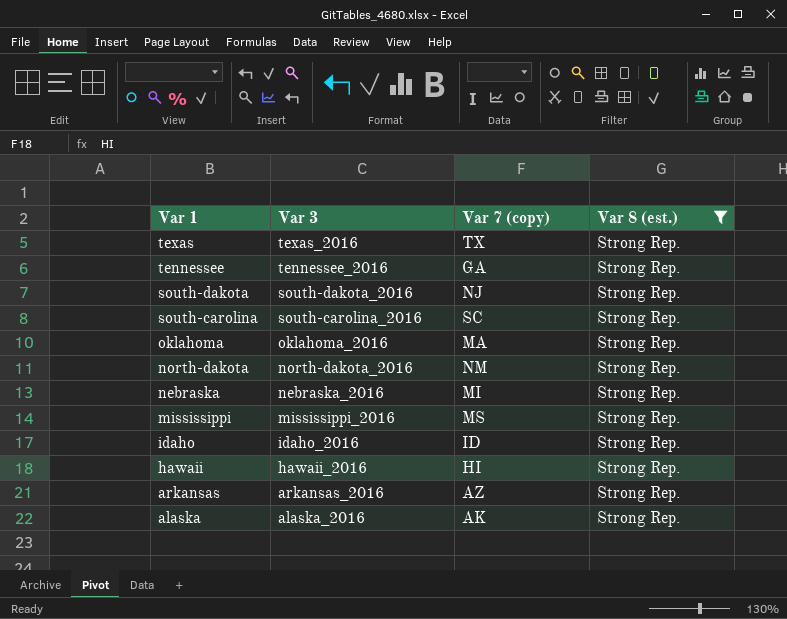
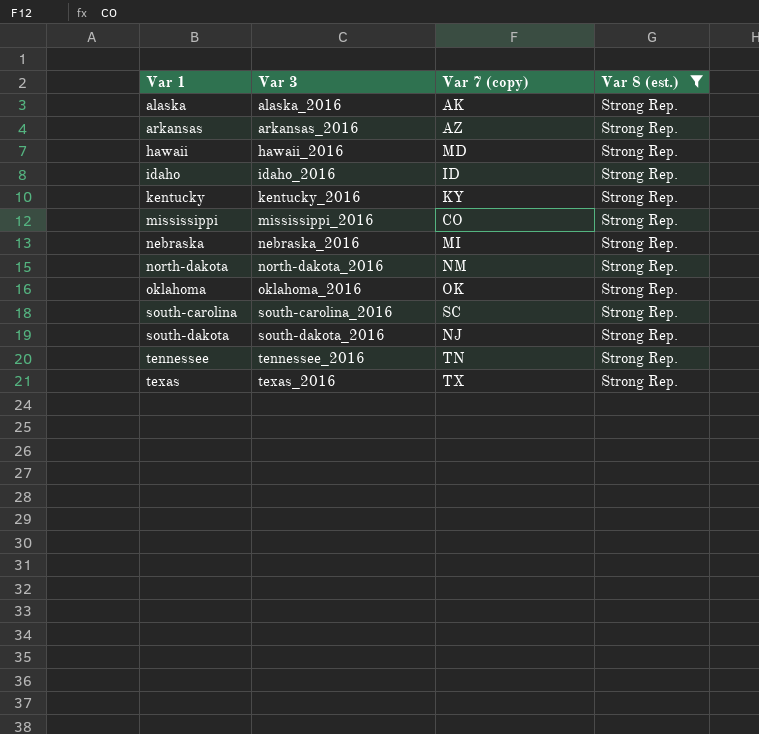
row order: Var 1 descending -> Var 1 ascending
hawaii | Var 7 (copy): HI -> MD
row kentucky: none -> kentucky_2016 | KY | Strong Rep.
mississippi | Var 7 (copy): MS -> CO
oklahoma | Var 7 (copy): MA -> OK
tennessee | Var 7 (copy): GA -> TN

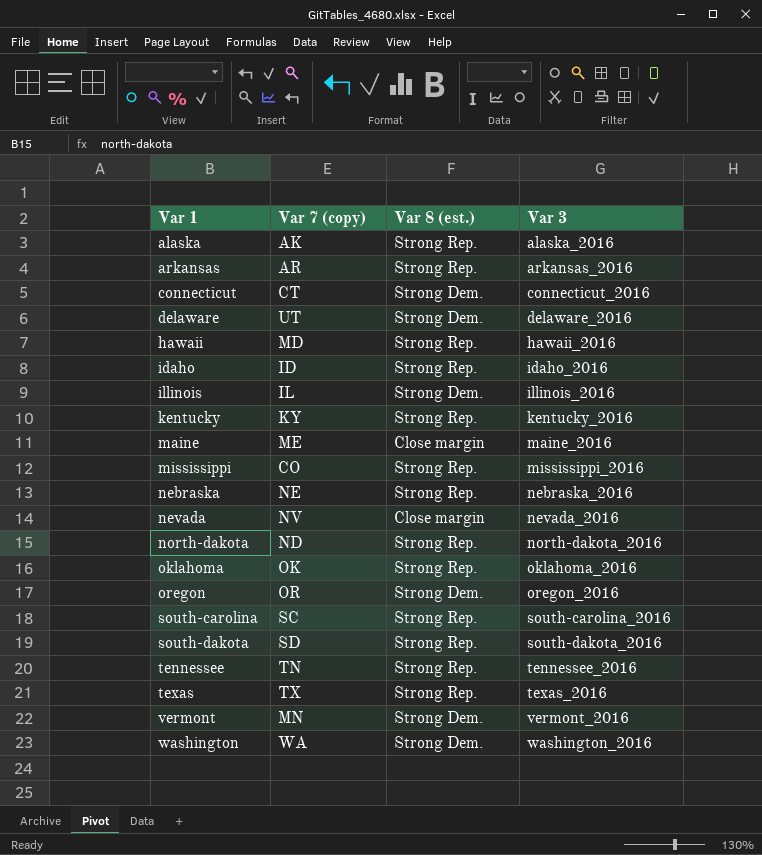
filter: Var 8 (est.) = Strong Rep. -> none
column Var 3 | position: 2 -> 4
arkansas | Var 7 (copy): AZ -> AR
nebraska | Var 7 (copy): MI -> NE
north-dakota | Var 7 (copy): NM -> ND
south-dakota | Var 7 (copy): NJ -> SD

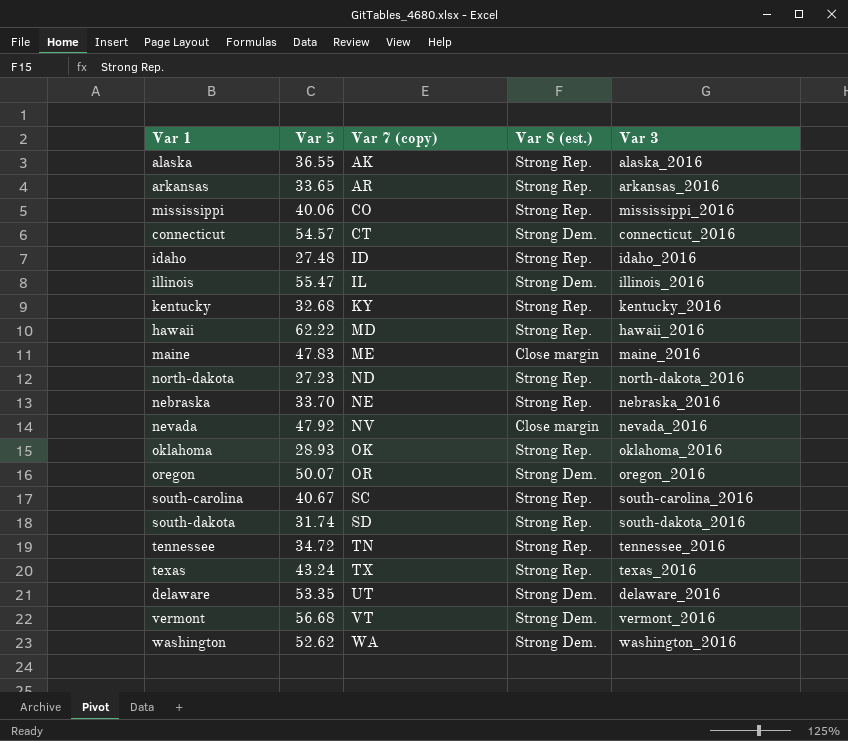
row order: Var 1 ascending -> Var 7 (copy) ascending
column Var 5 | position: none -> 2
vermont | Var 7 (copy): MN -> VT

